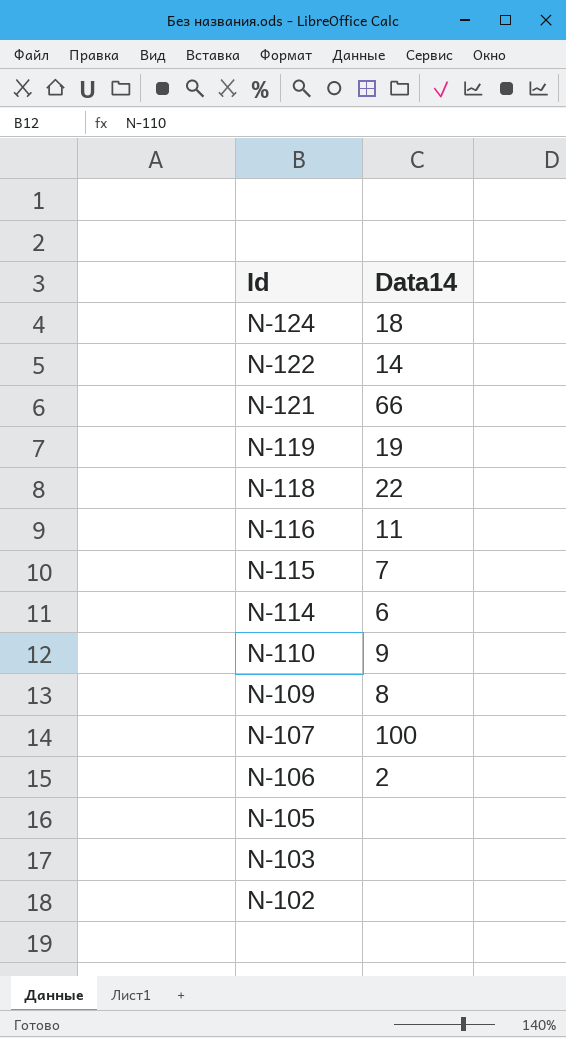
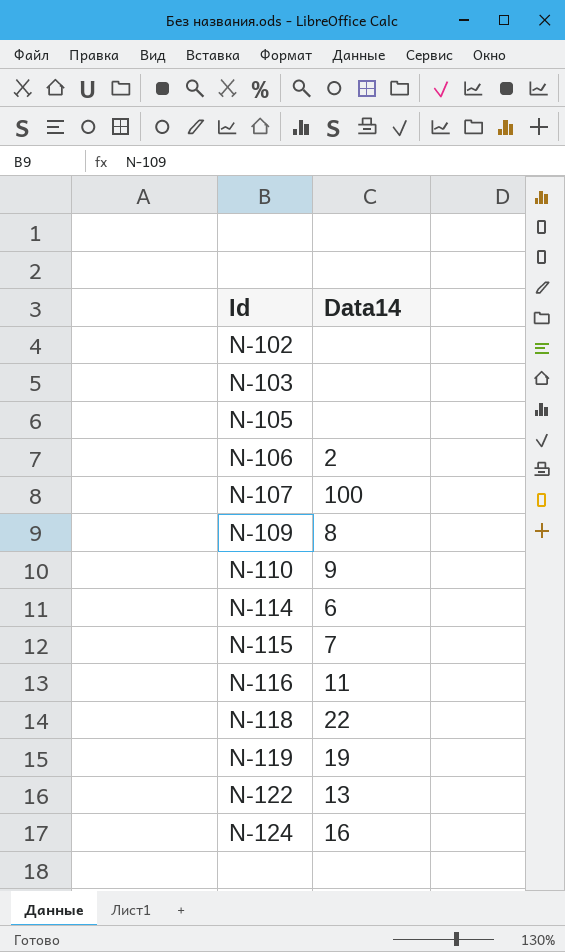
row order: Id descending -> Id ascending
row N-121: 66 -> none
N-122 | Data14: 14 -> 13
N-124 | Data14: 18 -> 16

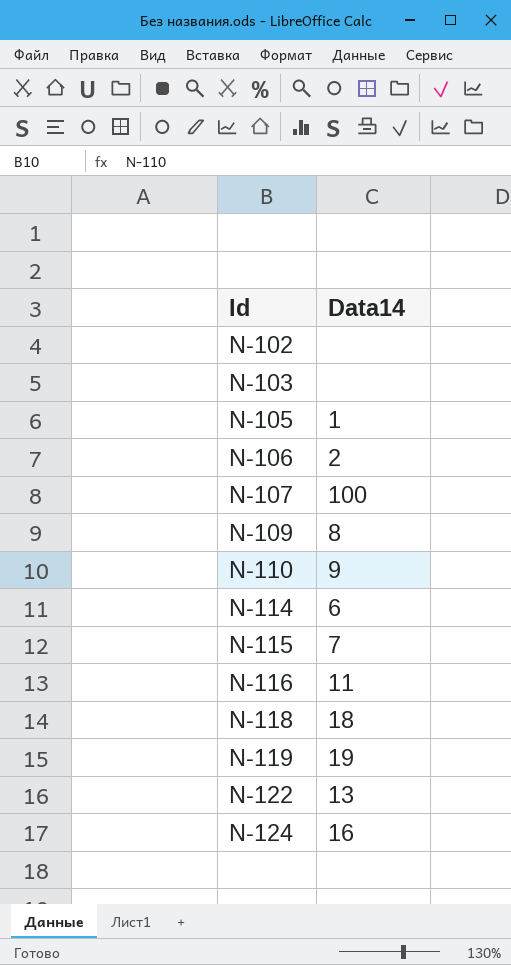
N-105 | Data14: none -> 1
N-118 | Data14: 22 -> 18

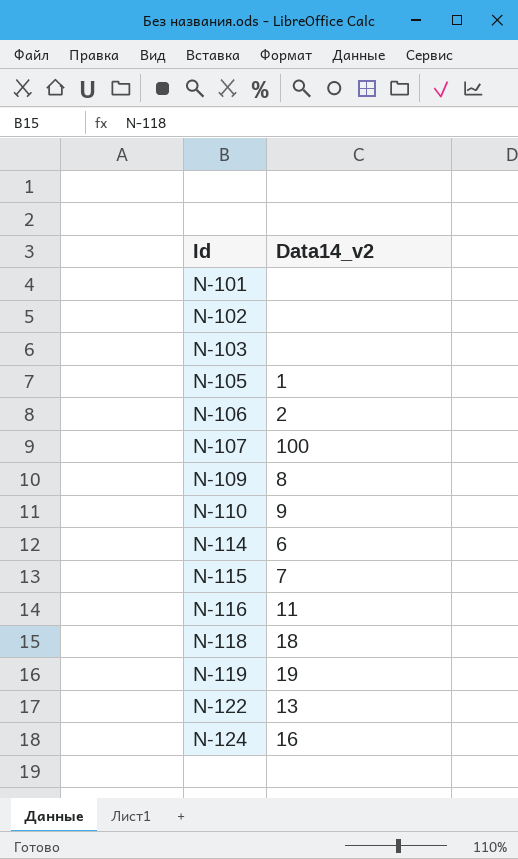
column name: Data14 -> Data14_v2
row N-101: none -> none

